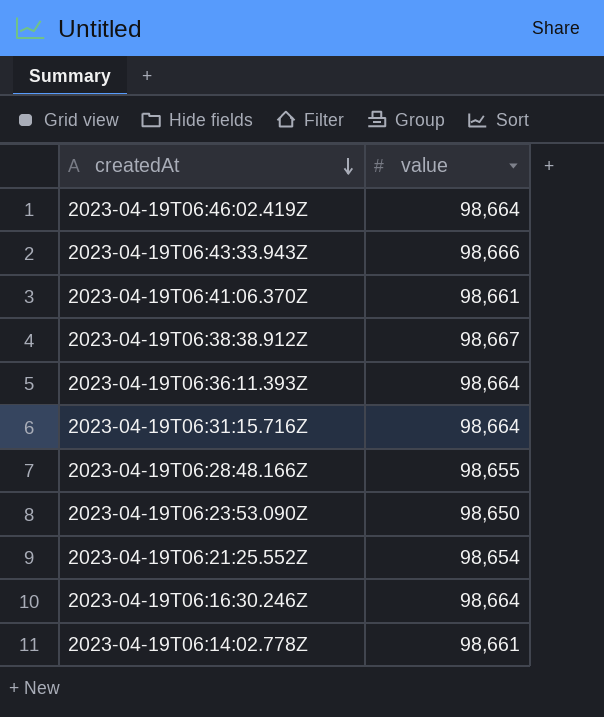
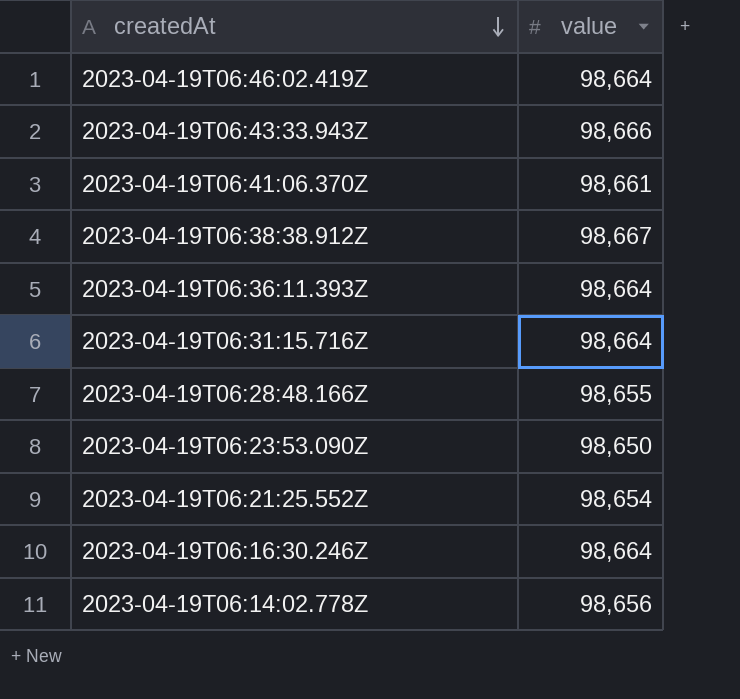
2023-04-19T06:14:02.778Z | value: 98,661 -> 98,656

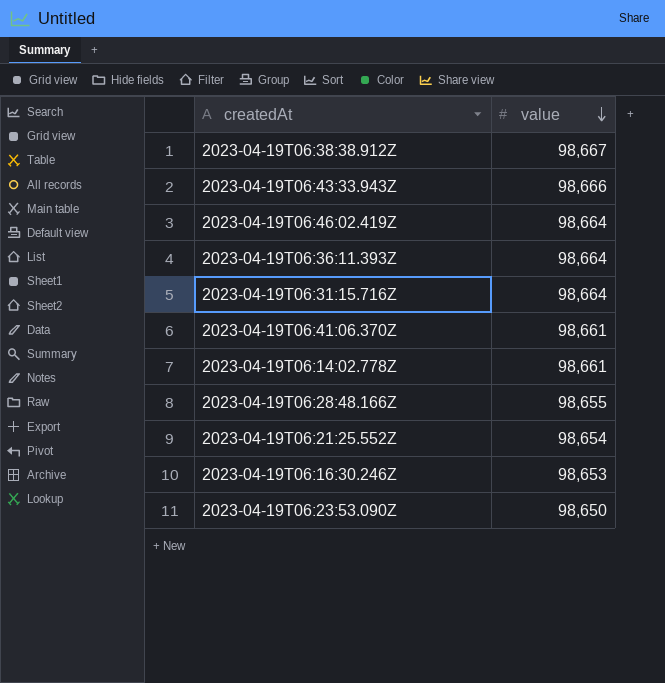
row order: createdAt descending -> value descending
2023-04-19T06:14:02.778Z | value: 98,656 -> 98,661
2023-04-19T06:16:30.246Z | value: 98,664 -> 98,653

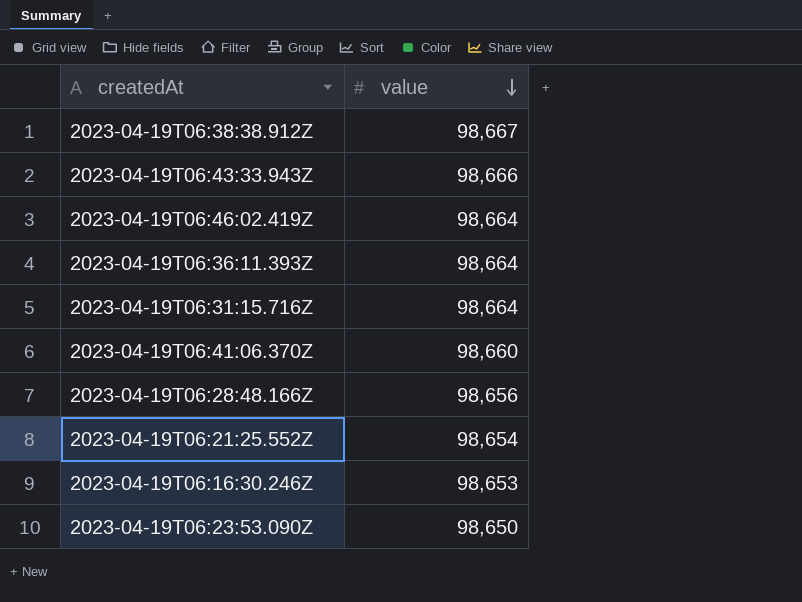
row 2023-04-19T06:14:02.778Z: 98,661 -> none
2023-04-19T06:41:06.370Z | value: 98,661 -> 98,660
2023-04-19T06:28:48.166Z | value: 98,655 -> 98,656

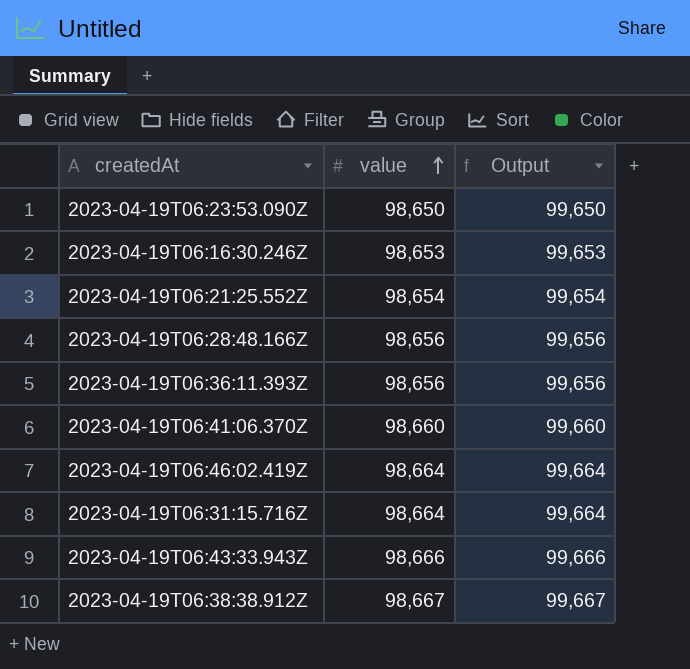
row order: value descending -> value ascending
column Output | formula: none -> [value] + 1000
2023-04-19T06:36:11.393Z | value: 98,664 -> 98,656

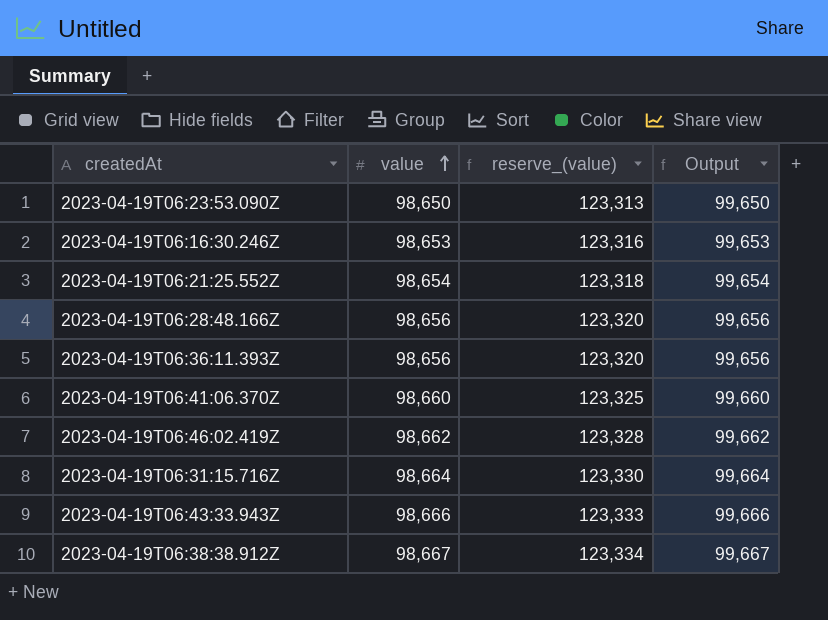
column reserve_(value) | formula: none -> [value] * 1.25
2023-04-19T06:46:02.419Z | value: 98,664 -> 98,662
2023-04-19T06:46:02.419Z | Output: 99,664 -> 99,662

